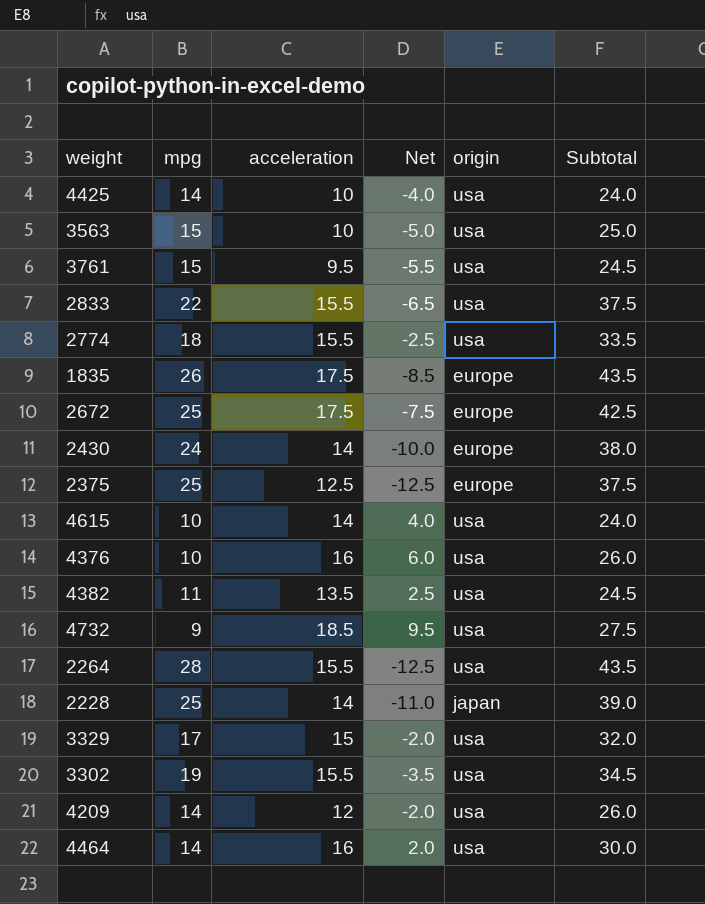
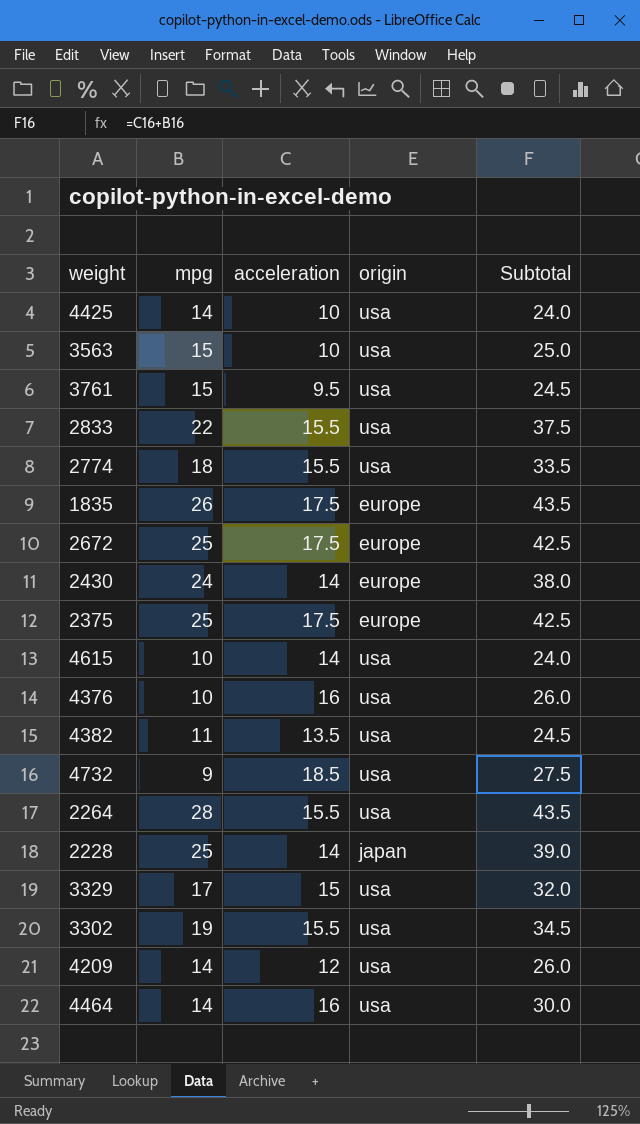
column Net | formula: [acceleration] - [mpg] -> none
2375 | acceleration: 12.5 -> 17.5
2375 | Subtotal: 37.5 -> 42.5

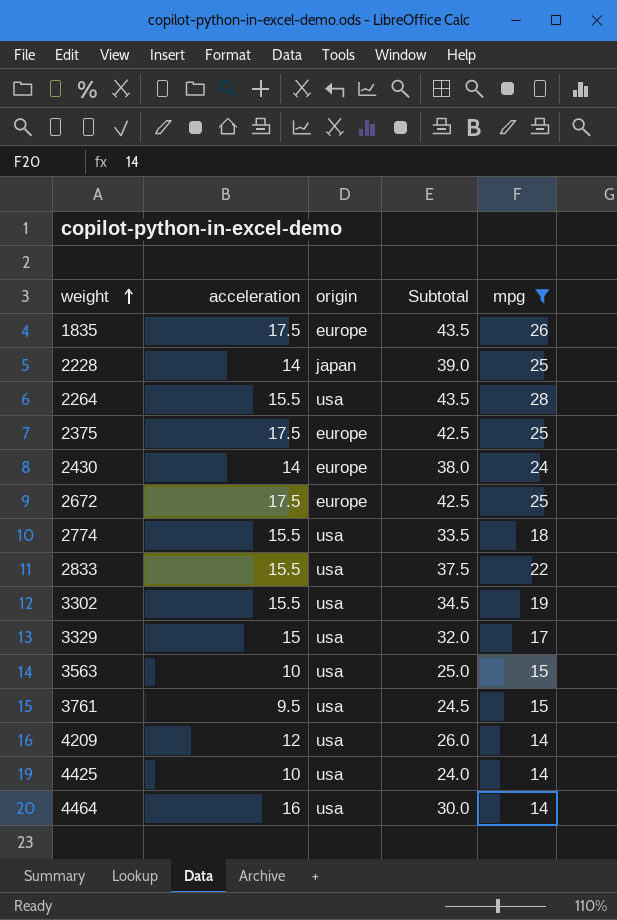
filter: none -> mpg >= 14
row order: none -> weight ascending
column mpg | position: 2 -> 5

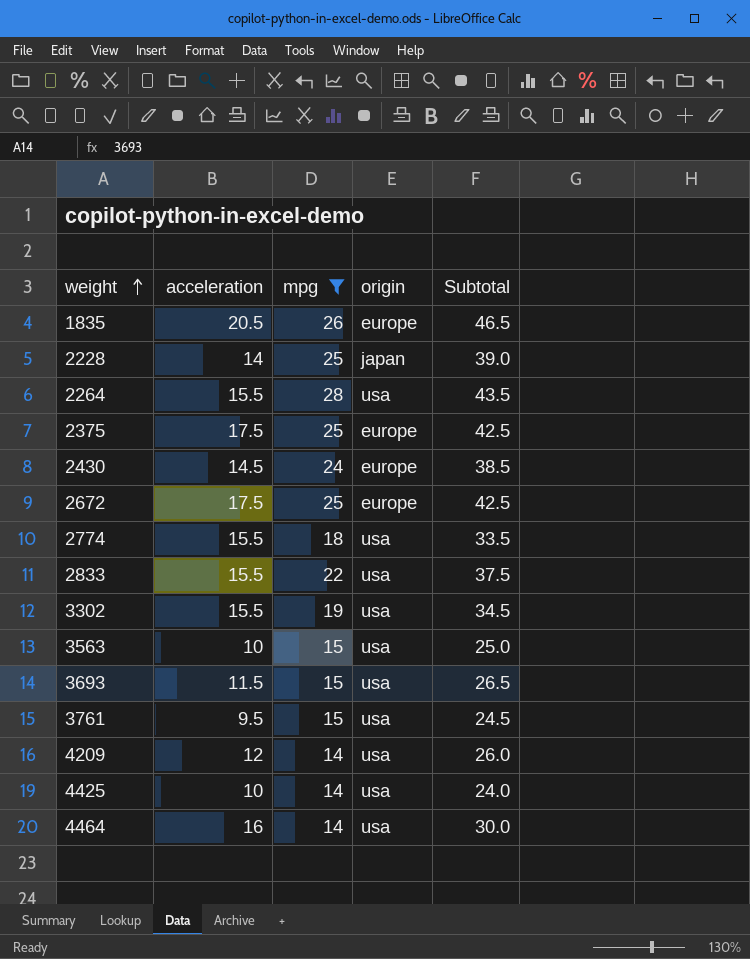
column mpg | position: 5 -> 3
row 3329: 15 | usa | 32.0 | 17 -> none
1835 | acceleration: 17.5 -> 20.5
1835 | Subtotal: 43.5 -> 46.5
2430 | acceleration: 14 -> 14.5
2430 | Subtotal: 38.0 -> 38.5
row 3693: none -> 11.5 | 15 | usa | 26.5

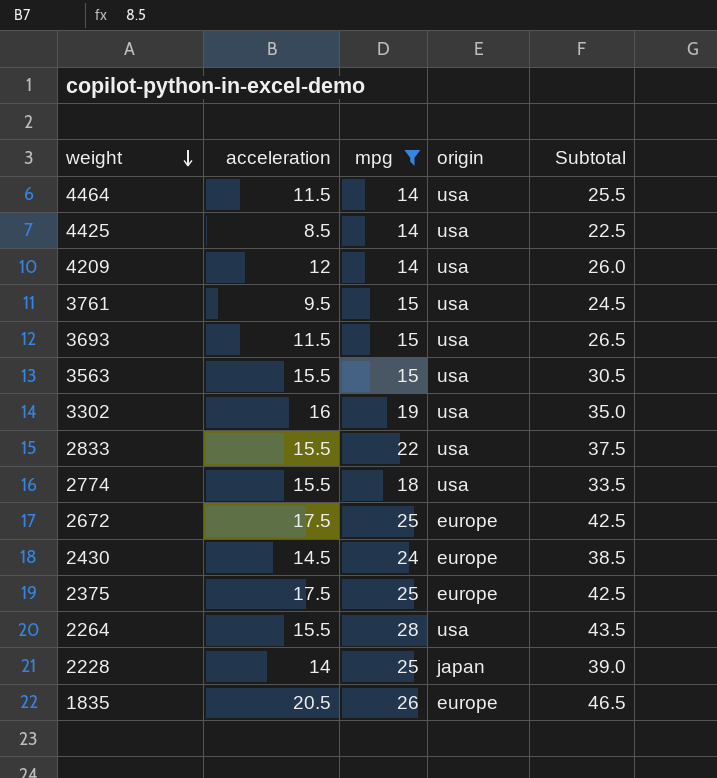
row order: weight ascending -> weight descending
4464 | acceleration: 16 -> 11.5
4464 | Subtotal: 30.0 -> 25.5
4425 | acceleration: 10 -> 8.5
4425 | Subtotal: 24.0 -> 22.5
3563 | acceleration: 10 -> 15.5
3563 | Subtotal: 25.0 -> 30.5
3302 | acceleration: 15.5 -> 16
3302 | Subtotal: 34.5 -> 35.0

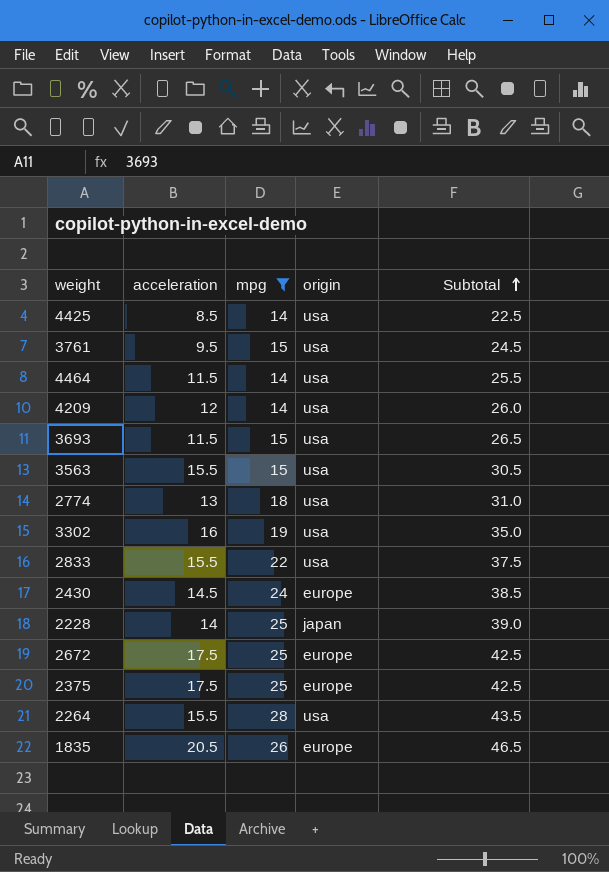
row order: weight descending -> Subtotal ascending
2774 | acceleration: 15.5 -> 13
2774 | Subtotal: 33.5 -> 31.0

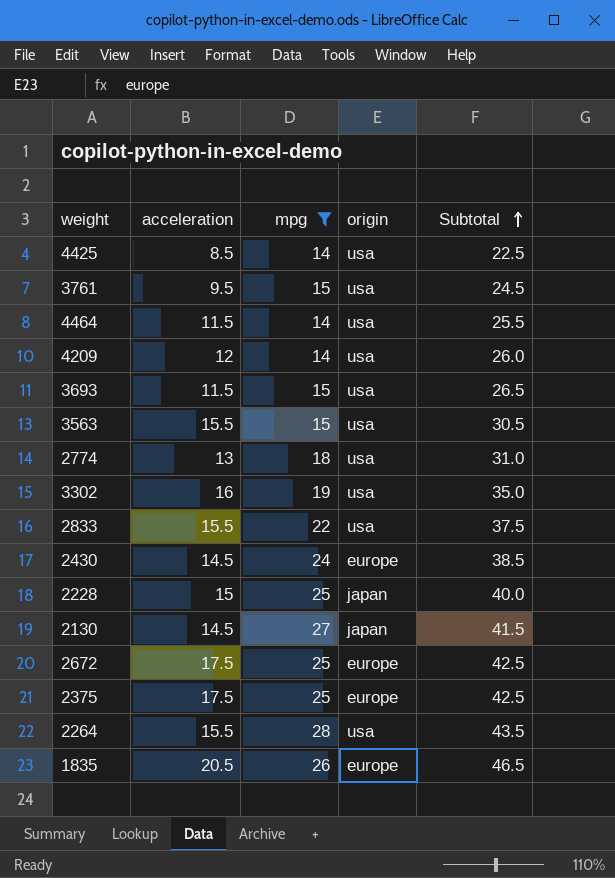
2228 | acceleration: 14 -> 15
2228 | Subtotal: 39.0 -> 40.0
row 2130: none -> 14.5 | 27 | japan | 41.5

